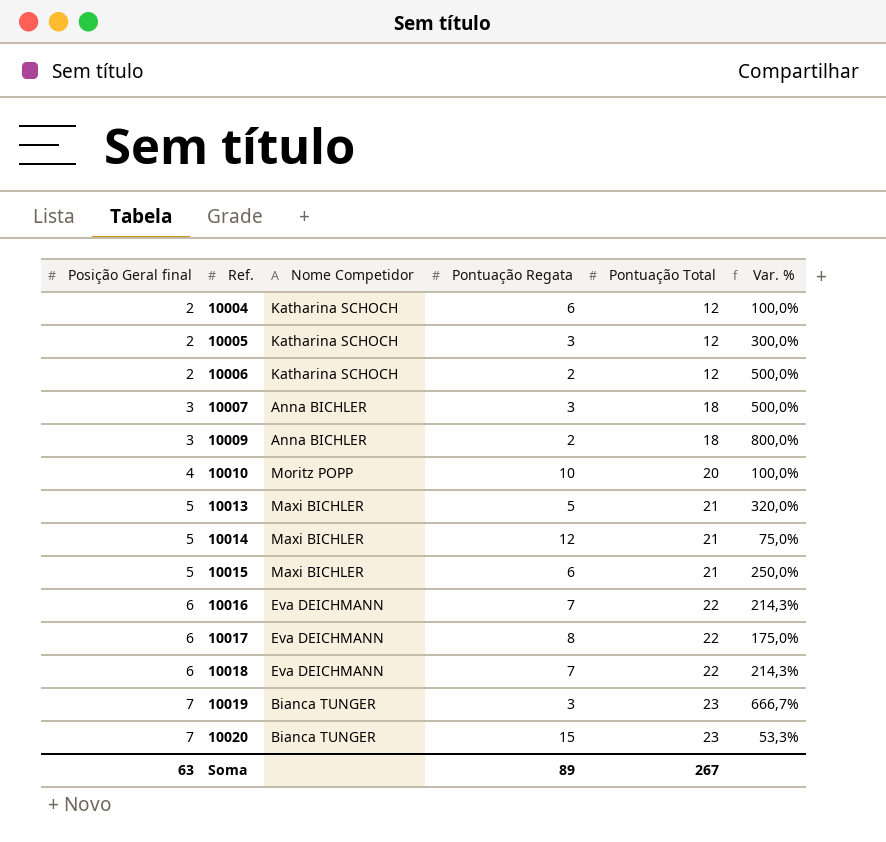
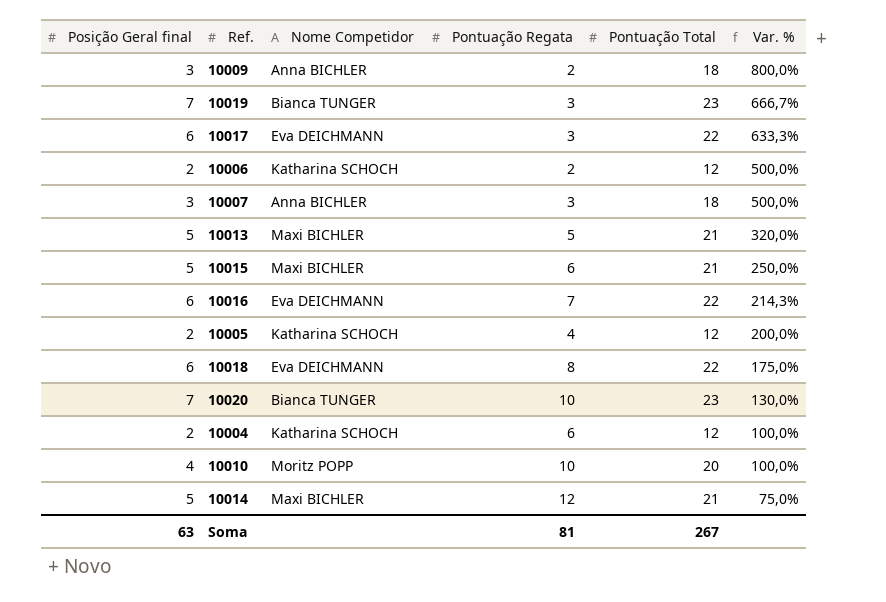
row order: Posição Geral final ascending -> Var. % descending
10017 | Pontuação Regata: 8 -> 3
10017 | Var. %: 175,0% -> 633,3%
10005 | Pontuação Regata: 3 -> 4
10005 | Var. %: 300,0% -> 200,0%
10018 | Pontuação Regata: 7 -> 8
10018 | Var. %: 214,3% -> 175,0%
10020 | Pontuação Regata: 15 -> 10
10020 | Var. %: 53,3% -> 130,0%
Soma | Pontuação Regata: 89 -> 81

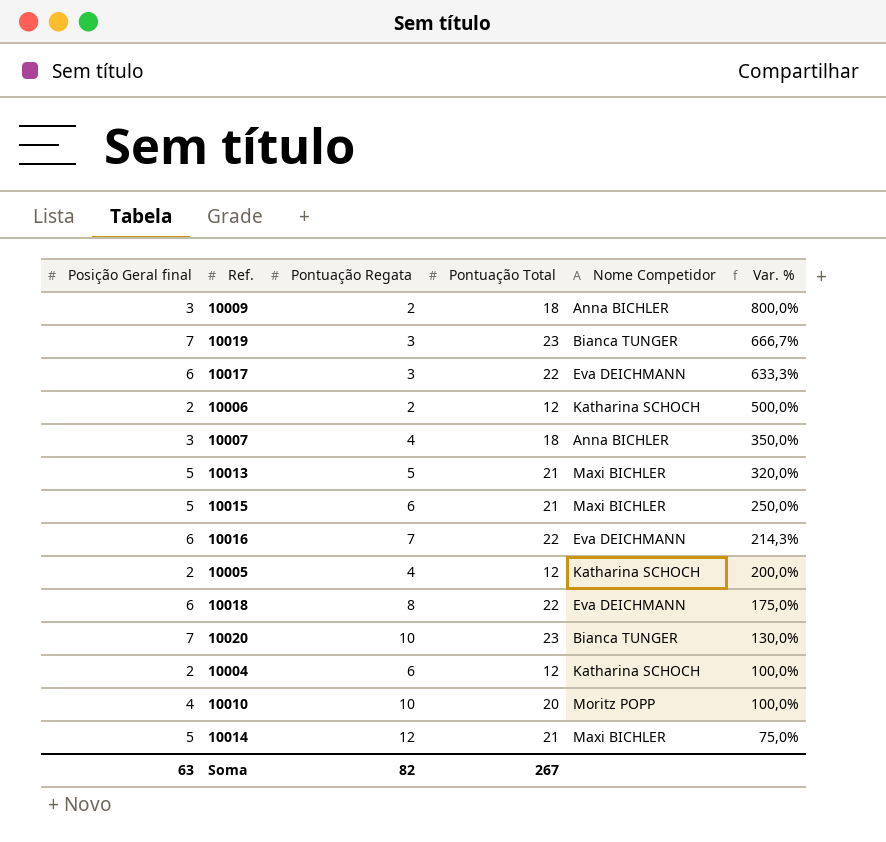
column Nome Competidor | position: 3 -> 5
10007 | Pontuação Regata: 3 -> 4
10007 | Var. %: 500,0% -> 350,0%
Soma | Pontuação Regata: 81 -> 82

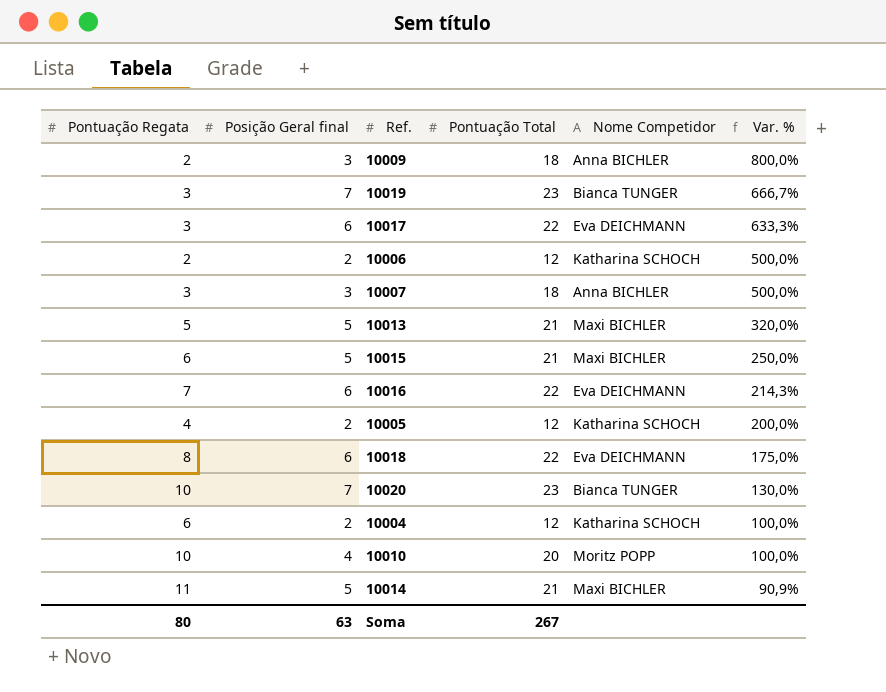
column Pontuação Regata | position: 3 -> 1
10007 | Pontuação Regata: 4 -> 3
10007 | Var. %: 350,0% -> 500,0%
10014 | Pontuação Regata: 12 -> 11
10014 | Var. %: 75,0% -> 90,9%
Soma | Pontuação Regata: 82 -> 80

